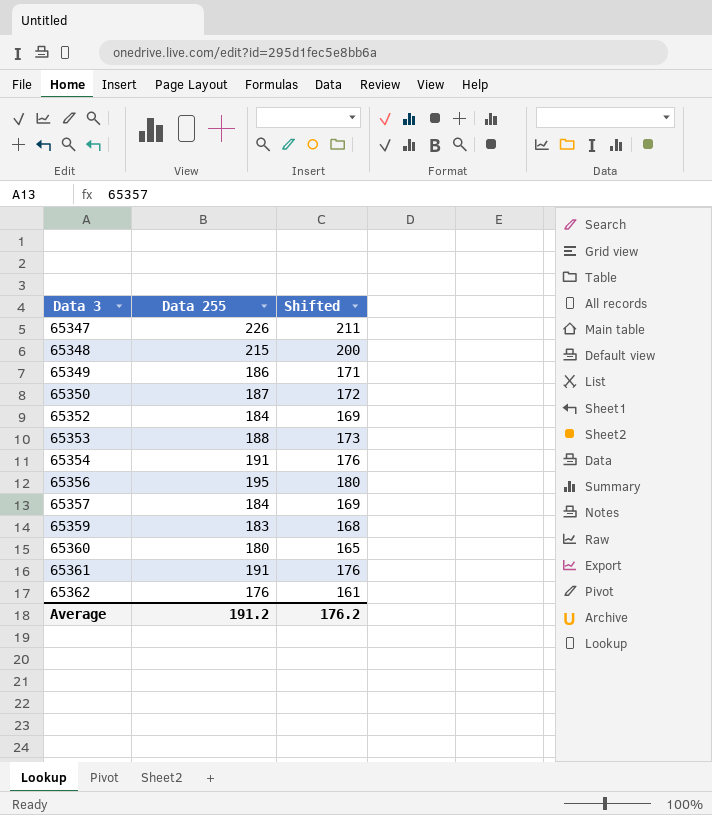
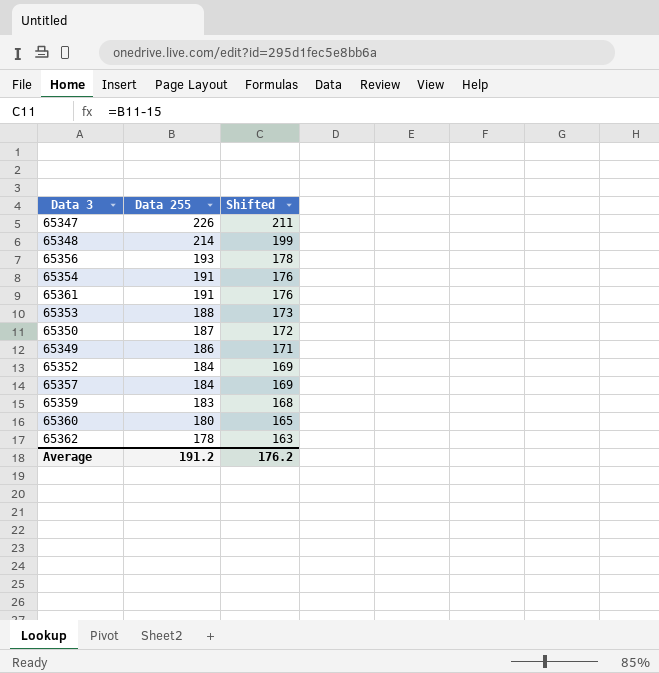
row order: Data 3 ascending -> Data 255 descending
65348 | Data 255: 215 -> 214
65348 | Shifted: 200 -> 199
65356 | Data 255: 195 -> 193
65356 | Shifted: 180 -> 178
65362 | Data 255: 176 -> 178
65362 | Shifted: 161 -> 163

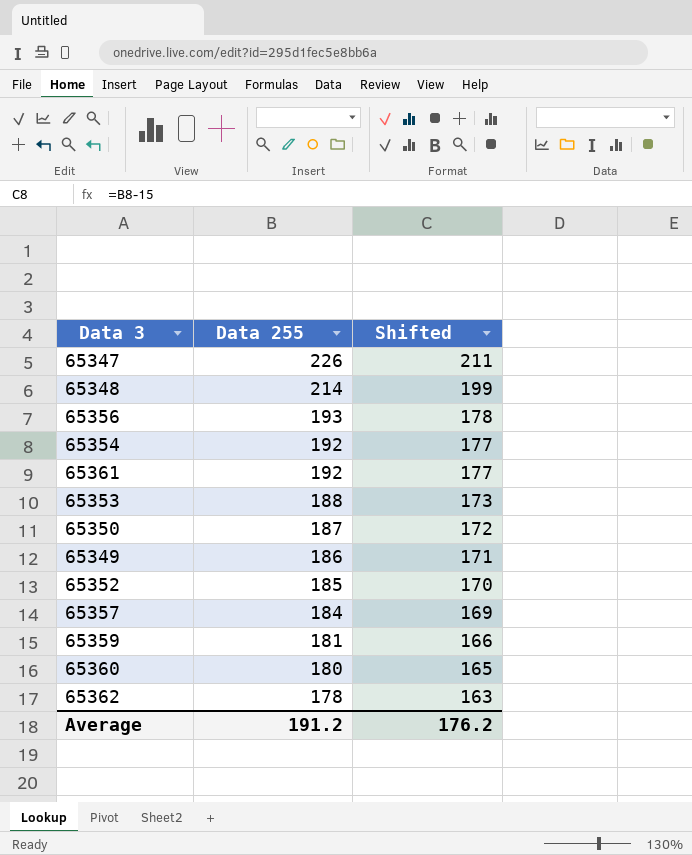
65354 | Data 255: 191 -> 192
65354 | Shifted: 176 -> 177
65361 | Data 255: 191 -> 192
65361 | Shifted: 176 -> 177
65352 | Data 255: 184 -> 185
65352 | Shifted: 169 -> 170
65359 | Data 255: 183 -> 181
65359 | Shifted: 168 -> 166

